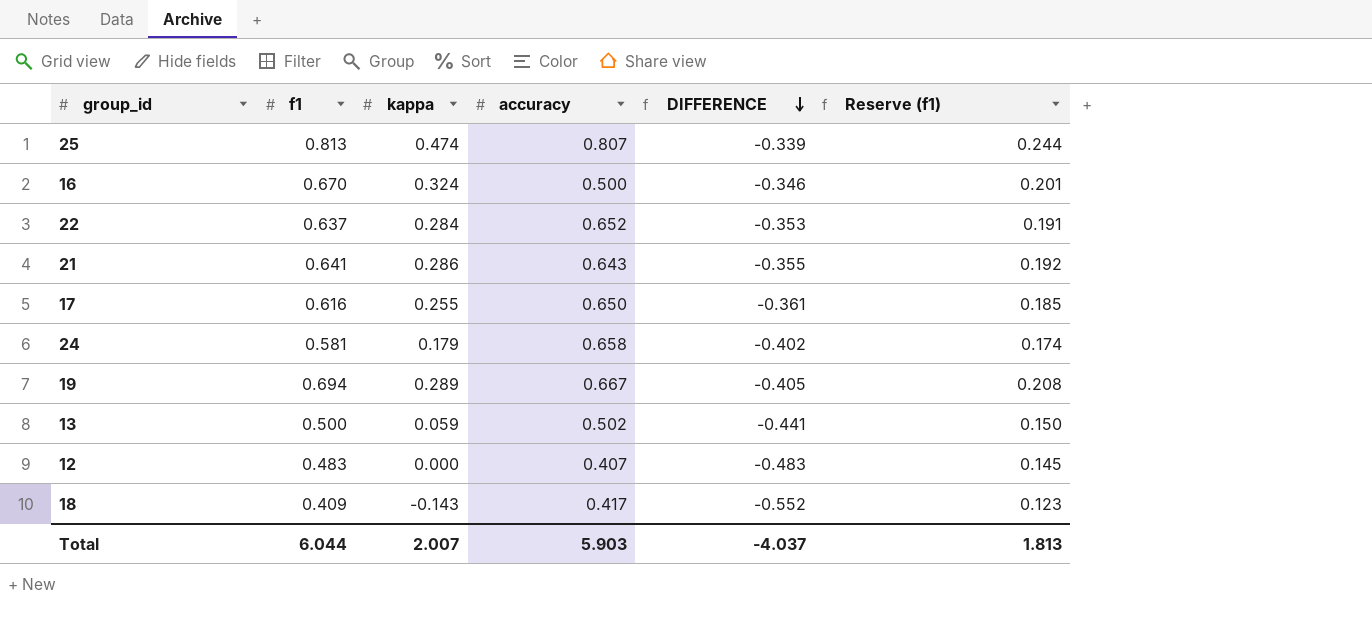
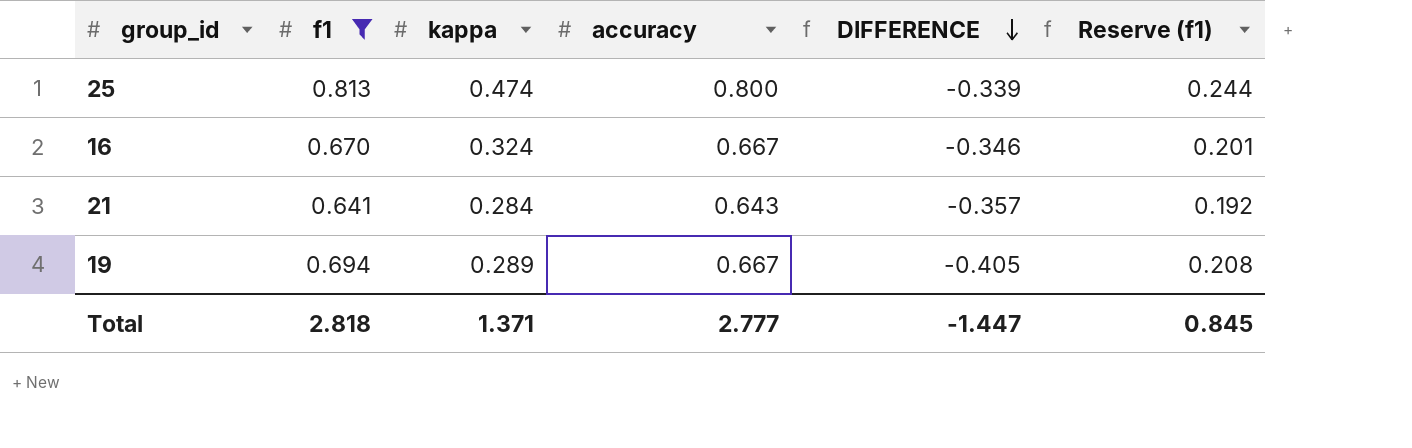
filter: none -> f1 >= 0.641
25 | accuracy: 0.807 -> 0.800
16 | accuracy: 0.500 -> 0.667
21 | kappa: 0.286 -> 0.284
21 | DIFFERENCE: -0.355 -> -0.357
Total | f1: 6.044 -> 2.818
Total | kappa: 2.007 -> 1.371
Total | accuracy: 5.903 -> 2.777
Total | DIFFERENCE: -4.037 -> -1.447
Total | Reserve (f1): 1.813 -> 0.845

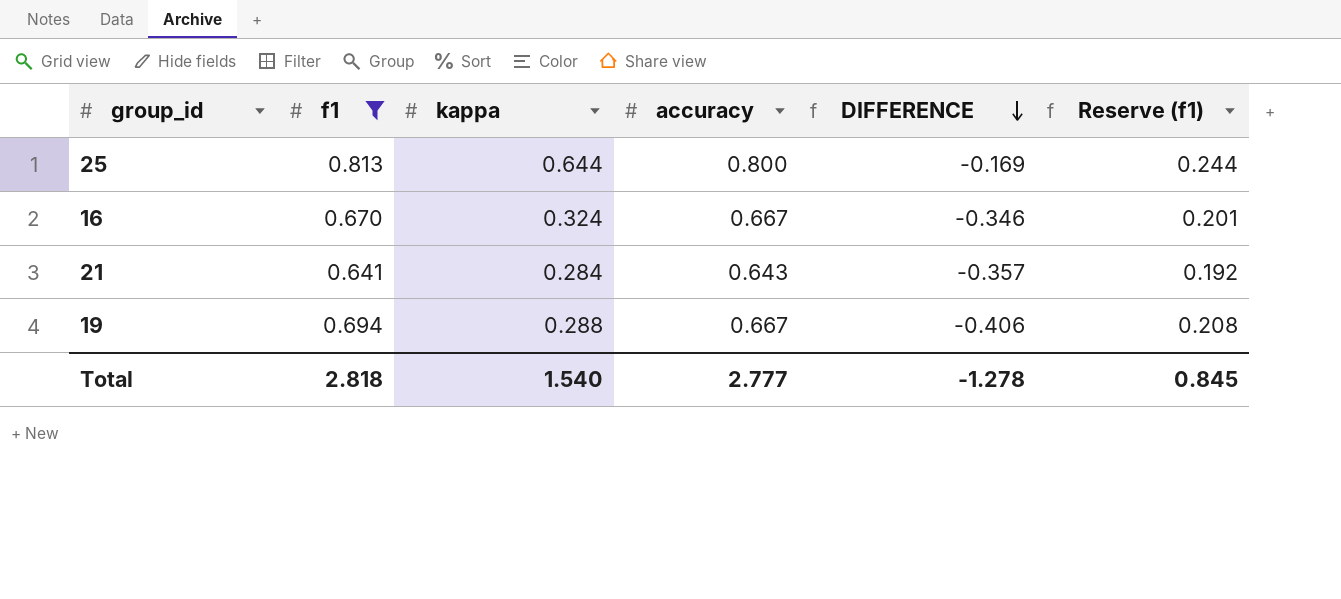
25 | kappa: 0.474 -> 0.644
25 | DIFFERENCE: -0.339 -> -0.169
19 | kappa: 0.289 -> 0.288
19 | DIFFERENCE: -0.405 -> -0.406
Total | kappa: 1.371 -> 1.540
Total | DIFFERENCE: -1.447 -> -1.278

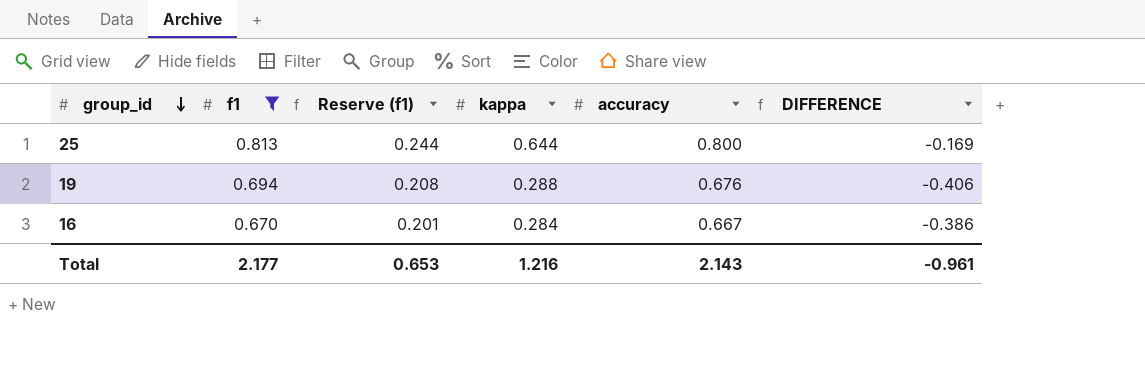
row order: DIFFERENCE descending -> group_id descending
column Reserve (f1) | position: 6 -> 3
row 21: 0.641 | 0.284 | 0.643 | -0.357 | 0.192 -> none
19 | accuracy: 0.667 -> 0.676
16 | kappa: 0.324 -> 0.284
16 | DIFFERENCE: -0.346 -> -0.386
Total | f1: 2.818 -> 2.177
Total | Reserve (f1): 0.845 -> 0.653
Total | kappa: 1.540 -> 1.216
Total | accuracy: 2.777 -> 2.143
Total | DIFFERENCE: -1.278 -> -0.961

